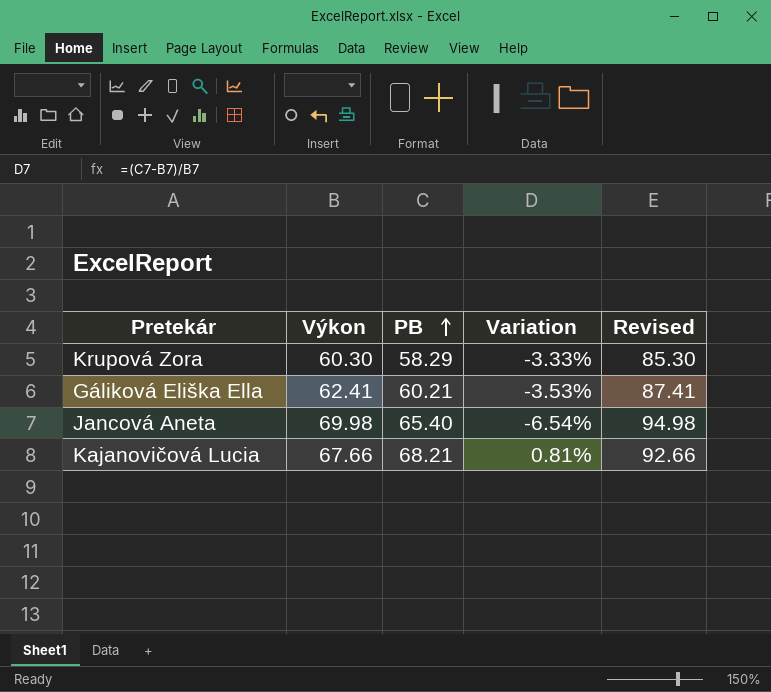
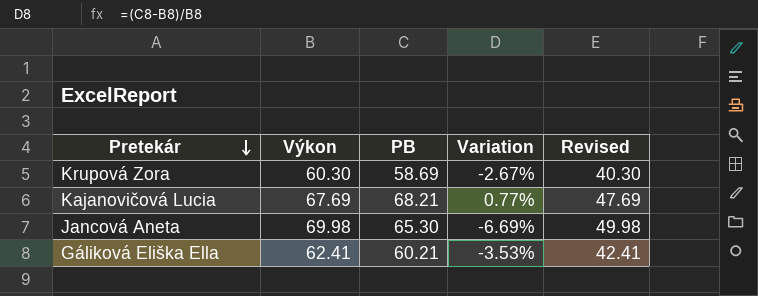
row order: PB ascending -> Pretekár descending
column Revised | formula: [Výkon] + 25 -> [Výkon] - 20
Krupová Zora | PB: 58.29 -> 58.69
Krupová Zora | Variation: -3.33% -> -2.67%
Kajanovičová Lucia | Výkon: 67.66 -> 67.69
Kajanovičová Lucia | Variation: 0.81% -> 0.77%
Jancová Aneta | PB: 65.40 -> 65.30
Jancová Aneta | Variation: -6.54% -> -6.69%

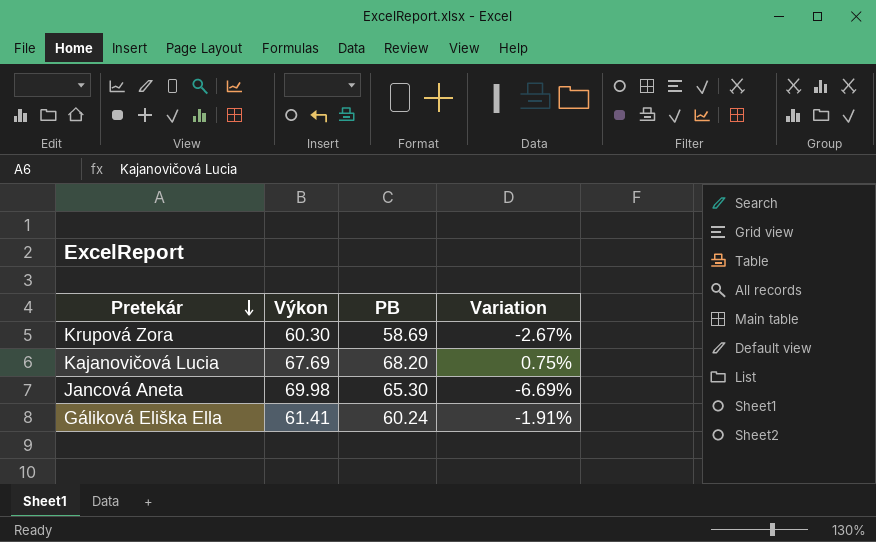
column Revised | formula: [Výkon] - 20 -> none
Kajanovičová Lucia | PB: 68.21 -> 68.20
Kajanovičová Lucia | Variation: 0.77% -> 0.75%
Gáliková Eliška Ella | Výkon: 62.41 -> 61.41
Gáliková Eliška Ella | PB: 60.21 -> 60.24
Gáliková Eliška Ella | Variation: -3.53% -> -1.91%

